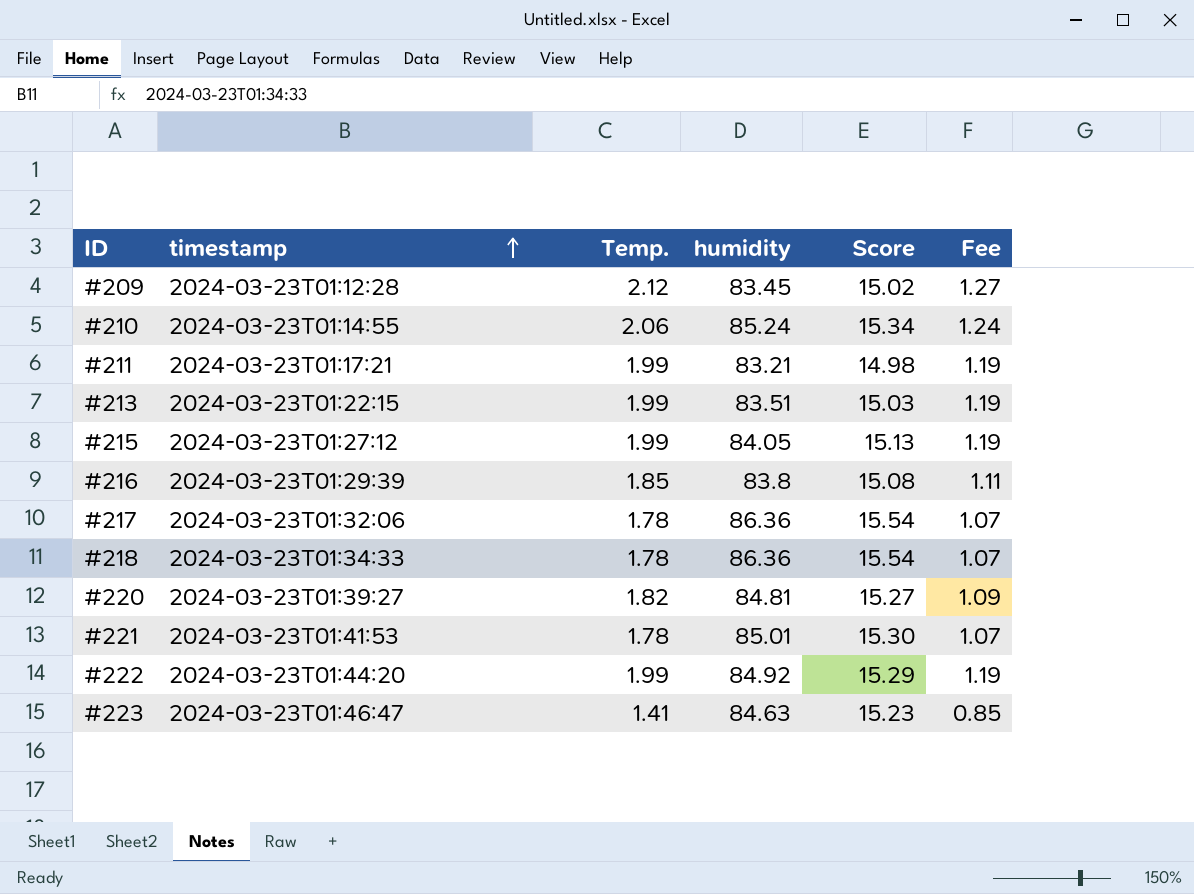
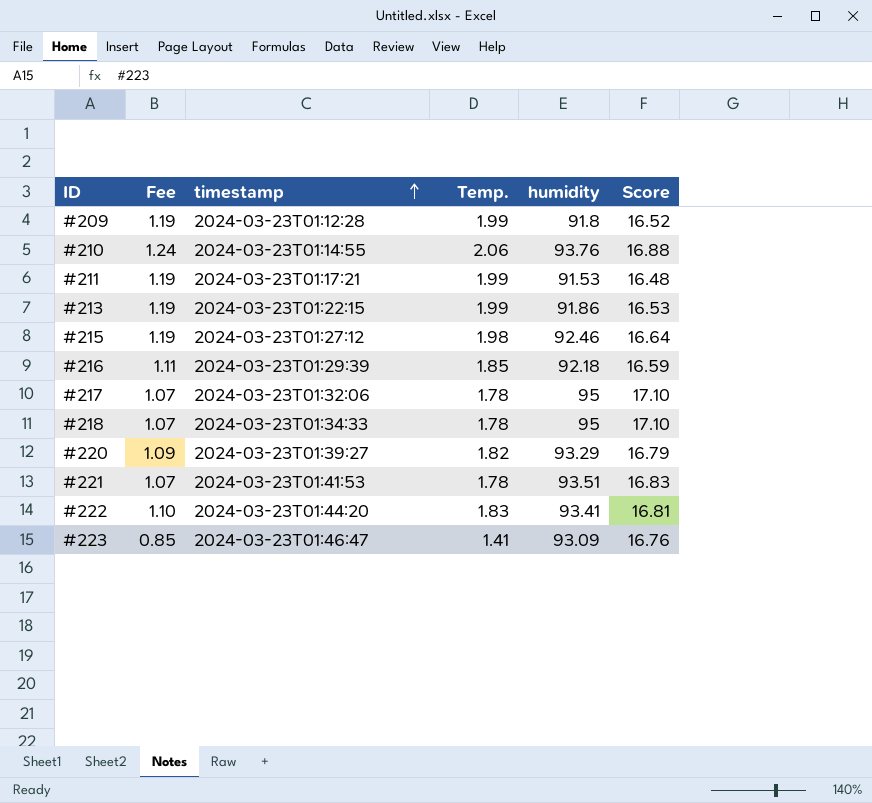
column Fee | position: 6 -> 2
#209 | Fee: 1.27 -> 1.19
#209 | Temp.: 2.12 -> 1.99
#209 | humidity: 83.45 -> 91.8
#209 | Score: 15.02 -> 16.52
#210 | humidity: 85.24 -> 93.76
#210 | Score: 15.34 -> 16.88
#211 | humidity: 83.21 -> 91.53
#211 | Score: 14.98 -> 16.48
#213 | humidity: 83.51 -> 91.86
#213 | Score: 15.03 -> 16.53
#215 | Temp.: 1.99 -> 1.98
#215 | humidity: 84.05 -> 92.46
#215 | Score: 15.13 -> 16.64
#216 | humidity: 83.8 -> 92.18
#216 | Score: 15.08 -> 16.59
#217 | humidity: 86.36 -> 95
#217 | Score: 15.54 -> 17.10
#218 | humidity: 86.36 -> 95
#218 | Score: 15.54 -> 17.10
#220 | humidity: 84.81 -> 93.29
#220 | Score: 15.27 -> 16.79
#221 | humidity: 85.01 -> 93.51
#221 | Score: 15.30 -> 16.83
#222 | Fee: 1.19 -> 1.10
#222 | Temp.: 1.99 -> 1.83
#222 | humidity: 84.92 -> 93.41
#222 | Score: 15.29 -> 16.81
#223 | humidity: 84.63 -> 93.09
#223 | Score: 15.23 -> 16.76

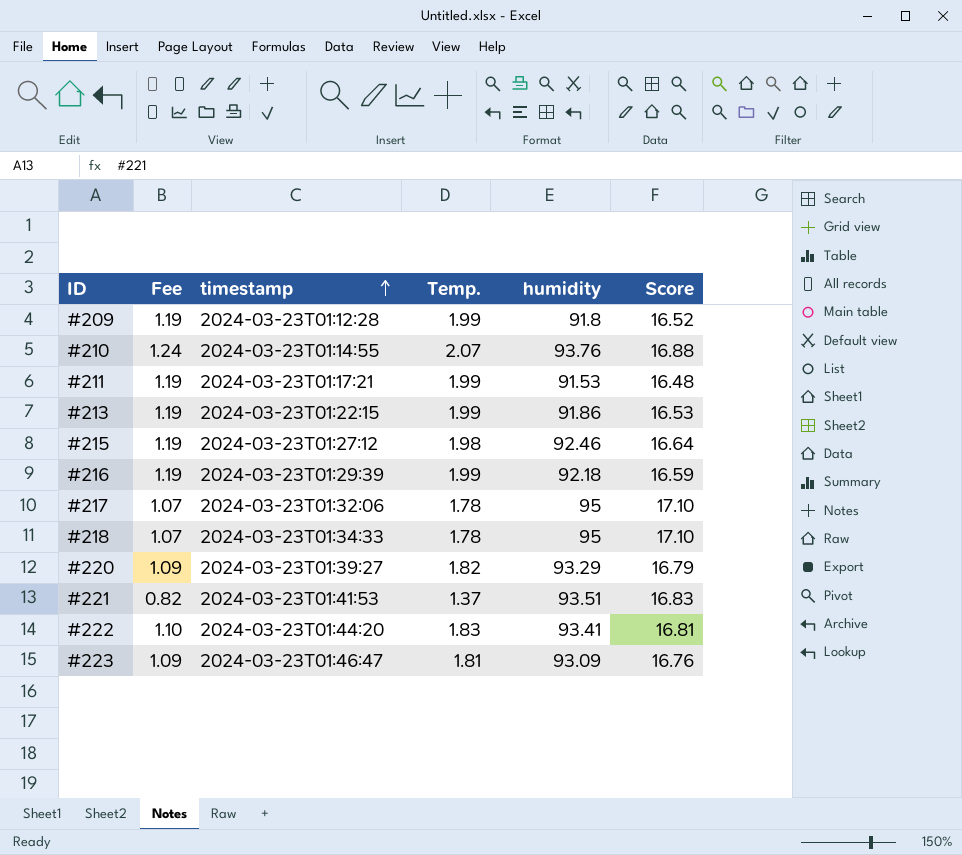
#210 | Temp.: 2.06 -> 2.07
#216 | Fee: 1.11 -> 1.19
#216 | Temp.: 1.85 -> 1.99
#221 | Fee: 1.07 -> 0.82
#221 | Temp.: 1.78 -> 1.37
#223 | Fee: 0.85 -> 1.09
#223 | Temp.: 1.41 -> 1.81

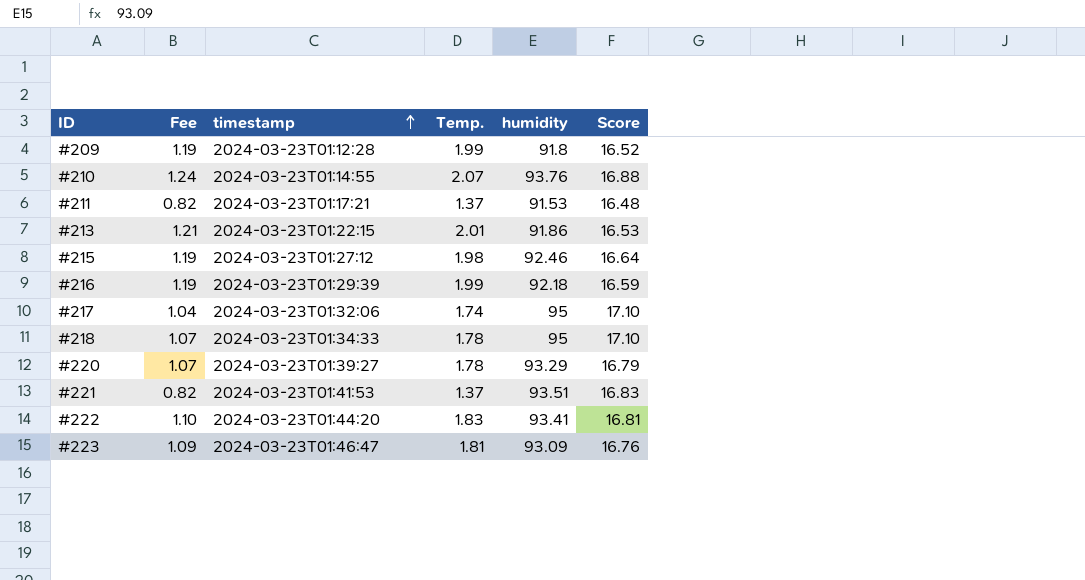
#211 | Fee: 1.19 -> 0.82
#211 | Temp.: 1.99 -> 1.37
#213 | Fee: 1.19 -> 1.21
#213 | Temp.: 1.99 -> 2.01
#217 | Fee: 1.07 -> 1.04
#217 | Temp.: 1.78 -> 1.74
#220 | Fee: 1.09 -> 1.07
#220 | Temp.: 1.82 -> 1.78

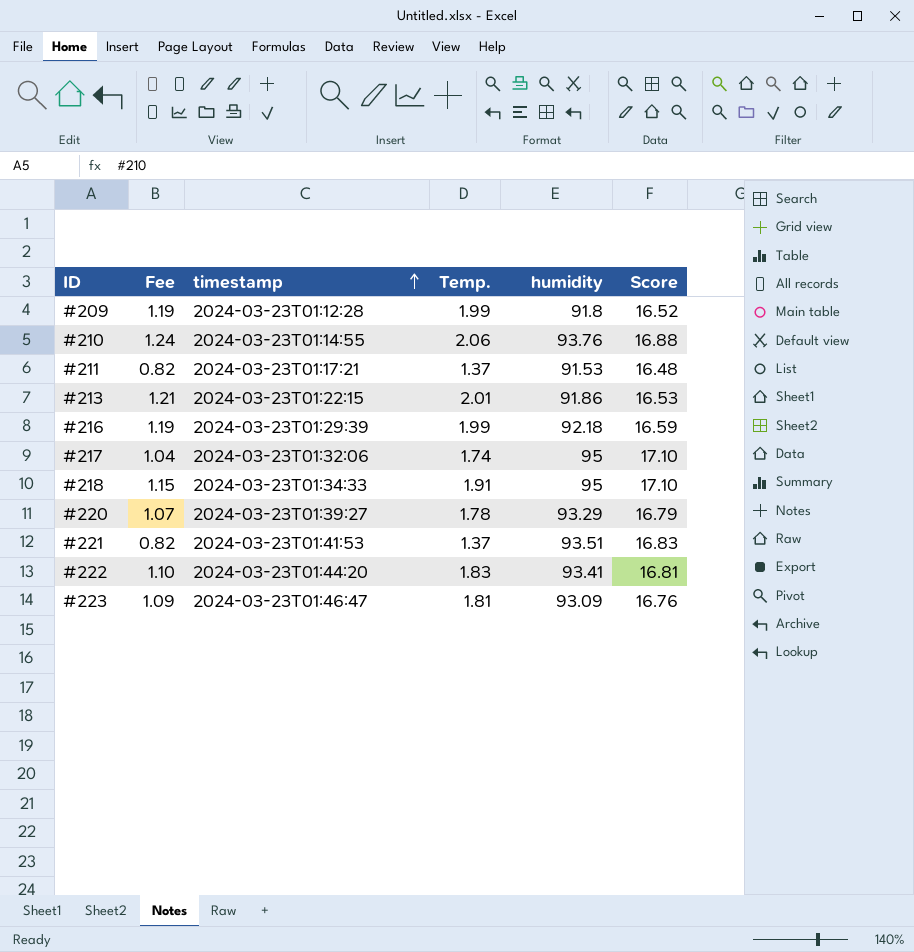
row #215: 1.19 | 2024-03-23T01:27:12 | 1.98 | 92.46 | 16.64 -> none
#210 | Temp.: 2.07 -> 2.06
#218 | Fee: 1.07 -> 1.15
#218 | Temp.: 1.78 -> 1.91

